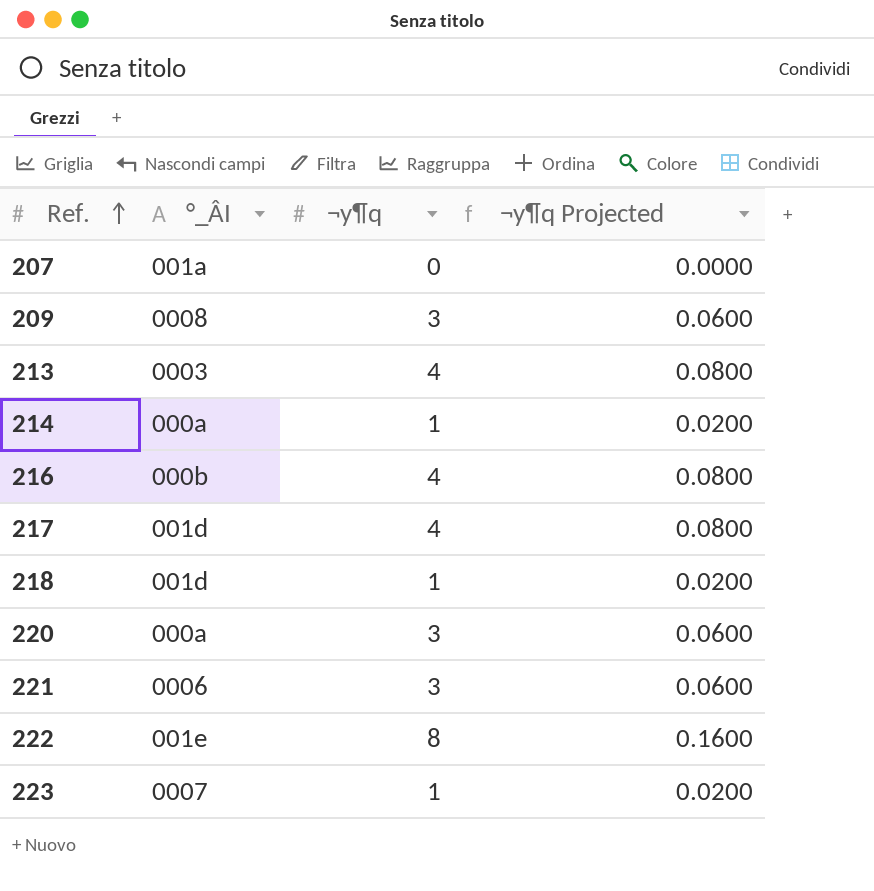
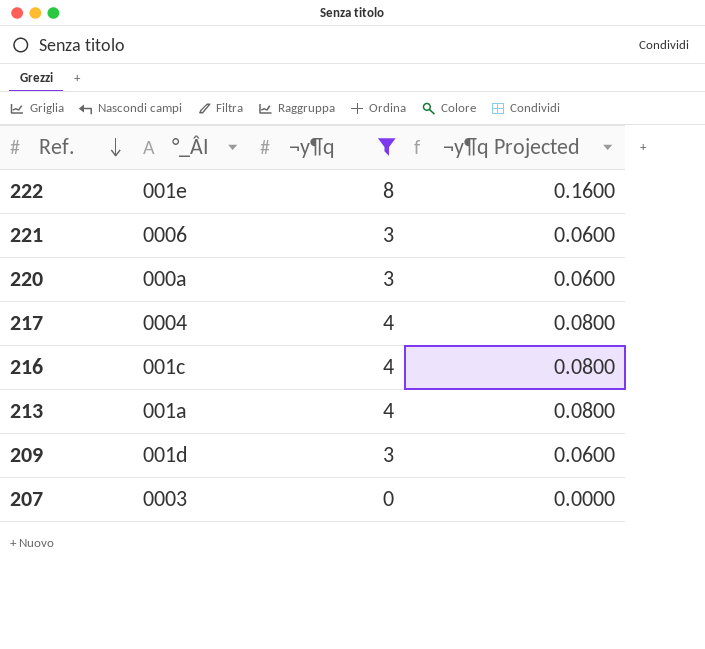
filter: none -> ¬y¶q != 1
row order: Ref. ascending -> Ref. descending
217 | °_ÂI: 001d -> 0004
216 | °_ÂI: 000b -> 001c
213 | °_ÂI: 0003 -> 001a
209 | °_ÂI: 0008 -> 001d
207 | °_ÂI: 001a -> 0003

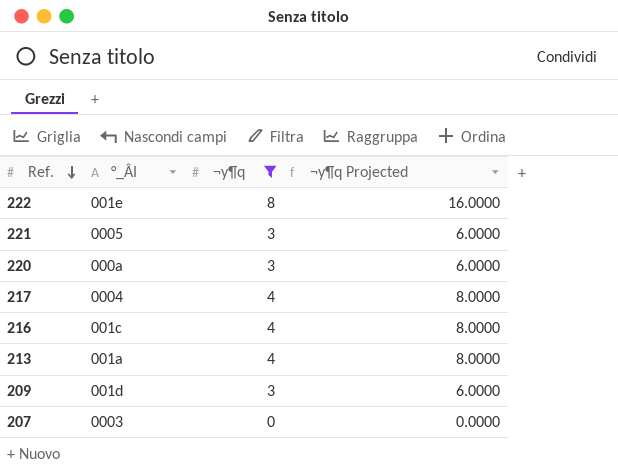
column ¬y¶q Projected | formula: [¬y¶q] * 0.02 -> [¬y¶q] * 2
221 | °_ÂI: 0006 -> 0005

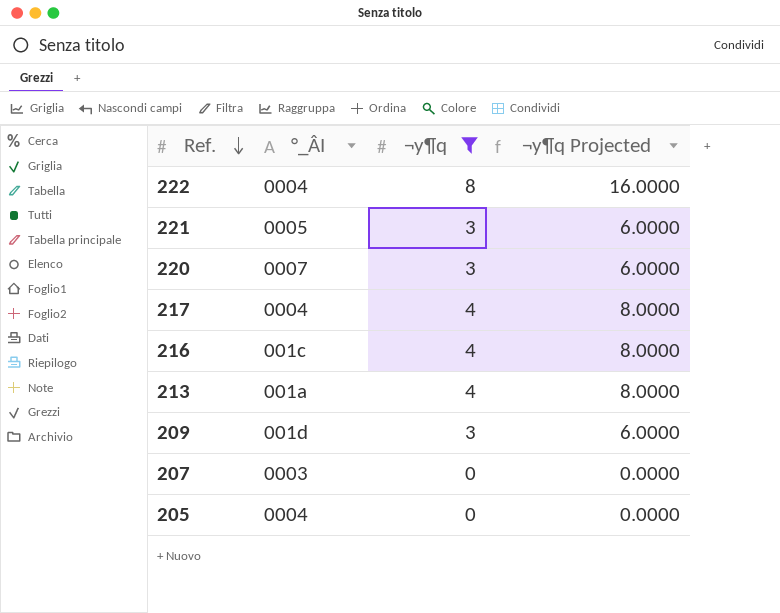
222 | °_ÂI: 001e -> 0004
220 | °_ÂI: 000a -> 0007
row 205: none -> 0004 | 0 | 0.0000

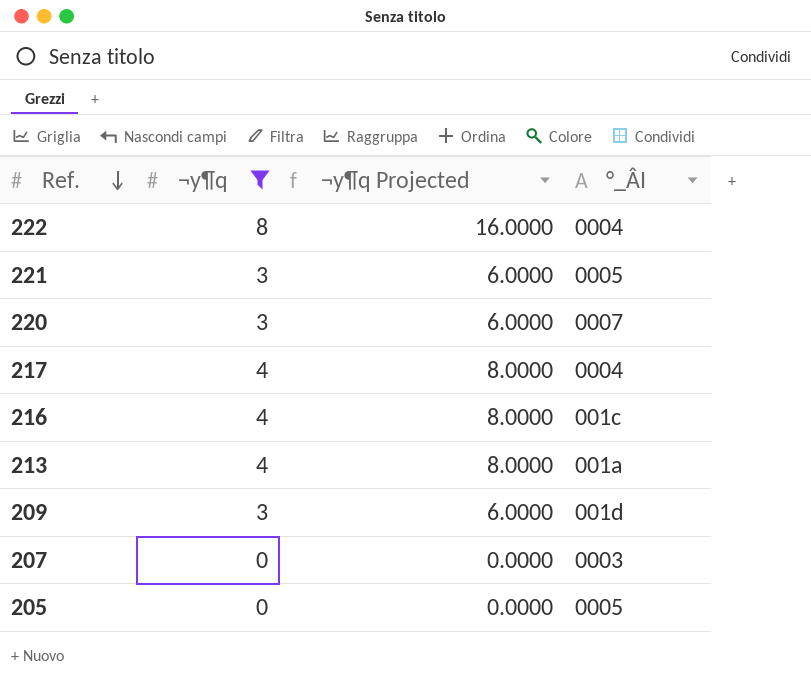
column °_ÂI | position: 2 -> 4
205 | °_ÂI: 0004 -> 0005

